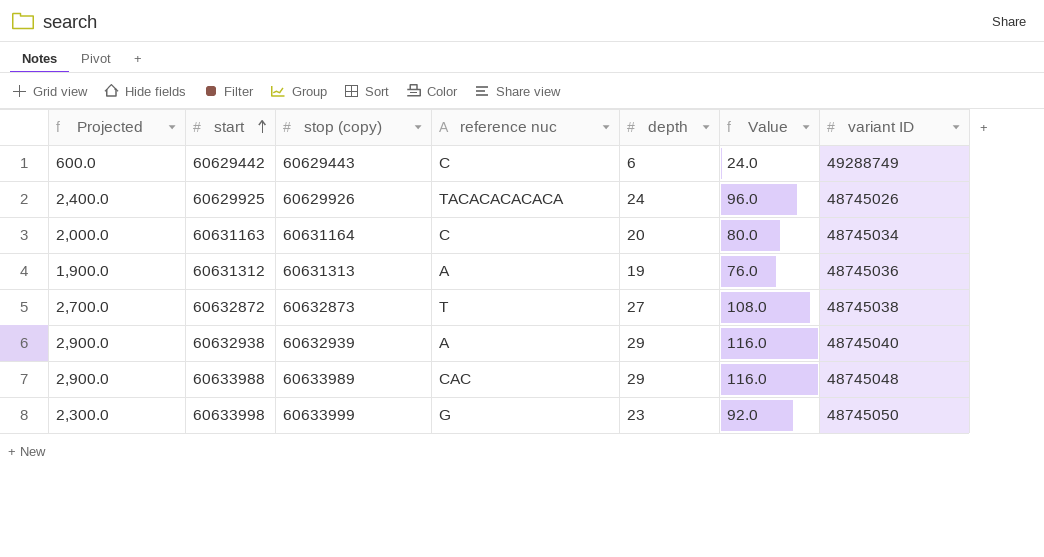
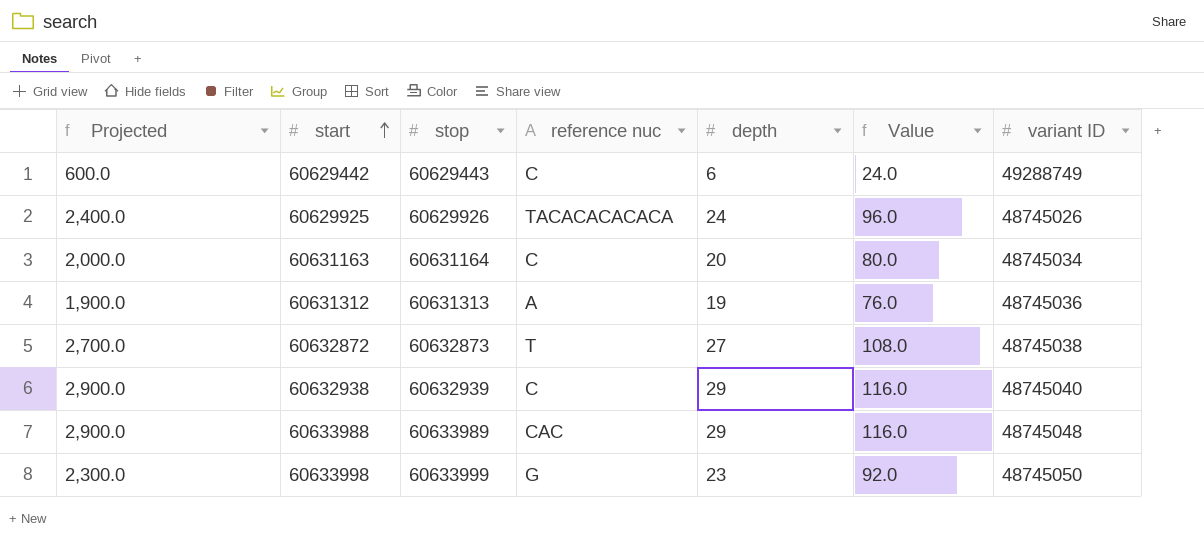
column name: stop (copy) -> stop
60632938 | reference nuc: A -> C

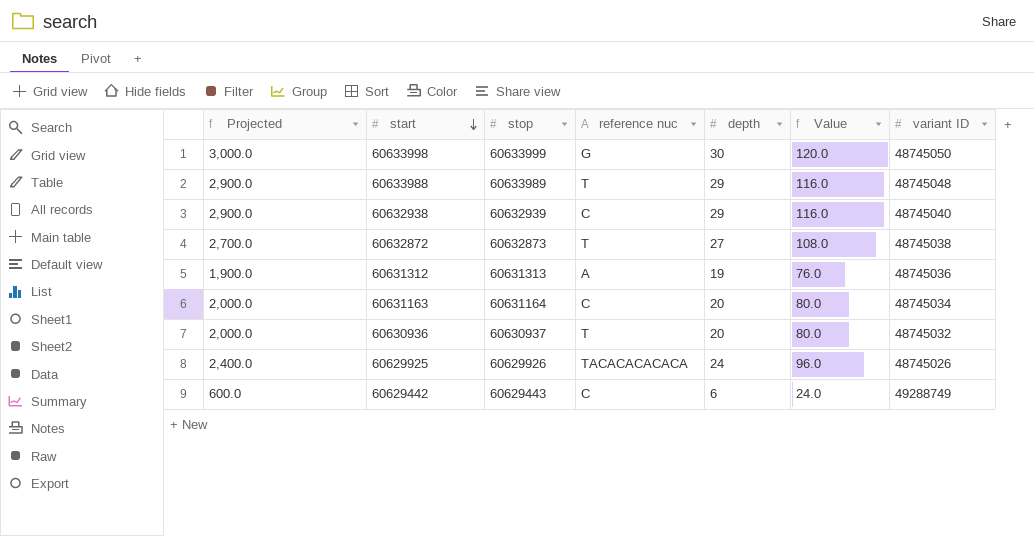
row order: start ascending -> start descending
60633998 | Projected: 2,300.0 -> 3,000.0
60633998 | depth: 23 -> 30
60633998 | Value: 92.0 -> 120.0
60633988 | reference nuc: CAC -> T
row 60630936: none -> 2,000.0 | 60630937 | T | 20 | 80.0 | 48745032

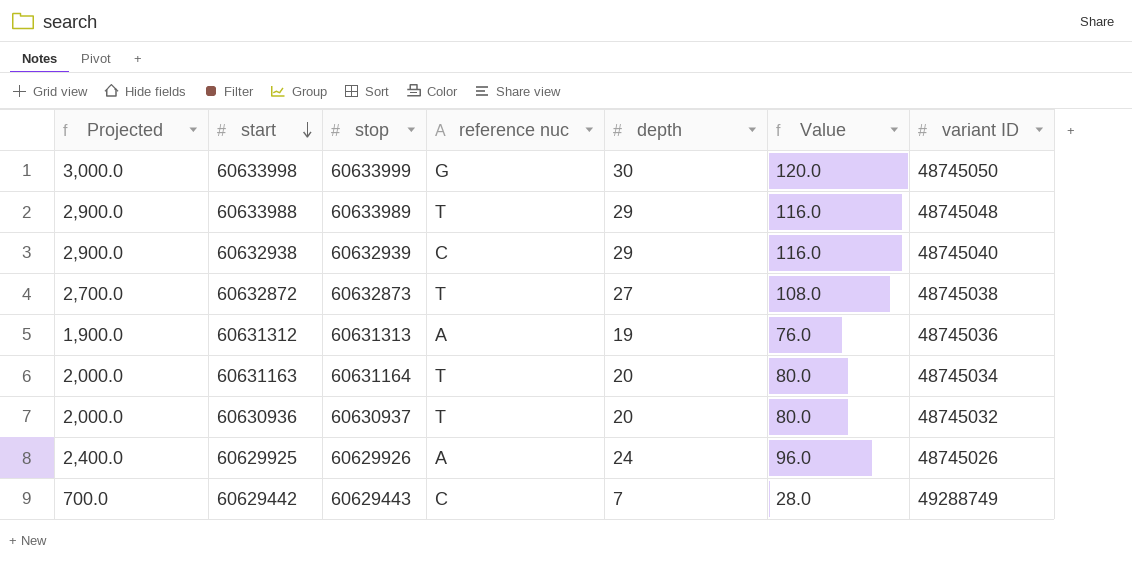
60631163 | reference nuc: C -> T
60629925 | reference nuc: TACACACACACA -> A
60629442 | Projected: 600.0 -> 700.0
60629442 | depth: 6 -> 7
60629442 | Value: 24.0 -> 28.0

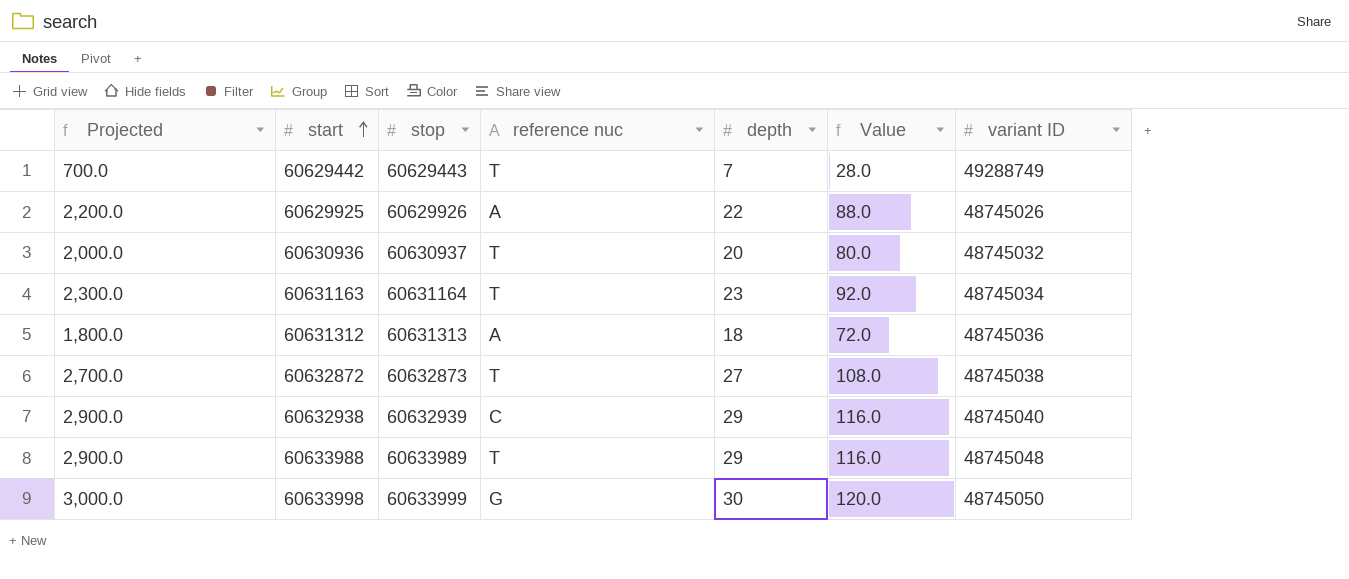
row order: start descending -> start ascending
60629442 | reference nuc: C -> T
60629925 | Projected: 2,400.0 -> 2,200.0
60629925 | depth: 24 -> 22
60629925 | Value: 96.0 -> 88.0
60631163 | Projected: 2,000.0 -> 2,300.0
60631163 | depth: 20 -> 23
60631163 | Value: 80.0 -> 92.0
60631312 | Projected: 1,900.0 -> 1,800.0
60631312 | depth: 19 -> 18
60631312 | Value: 76.0 -> 72.0

